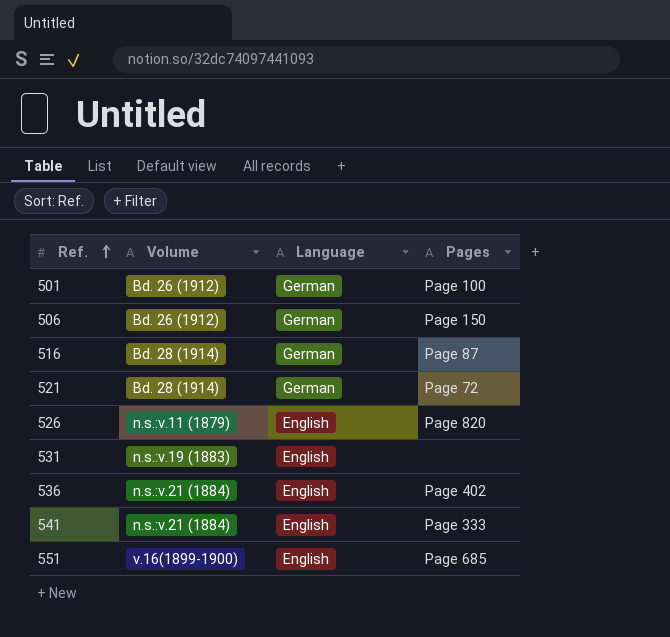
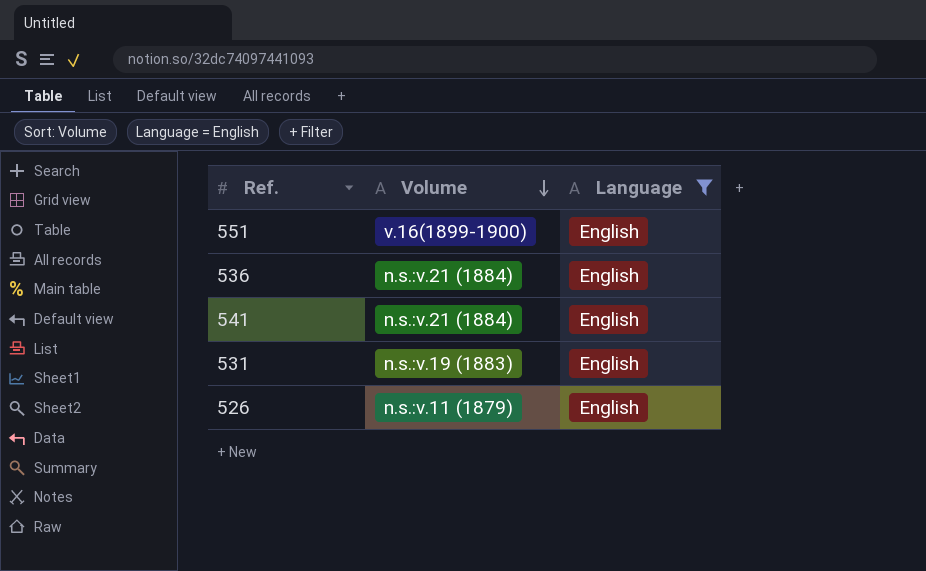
filter: none -> Language = English
row order: Ref. ascending -> Volume descending
column Pages | position: 4 -> none

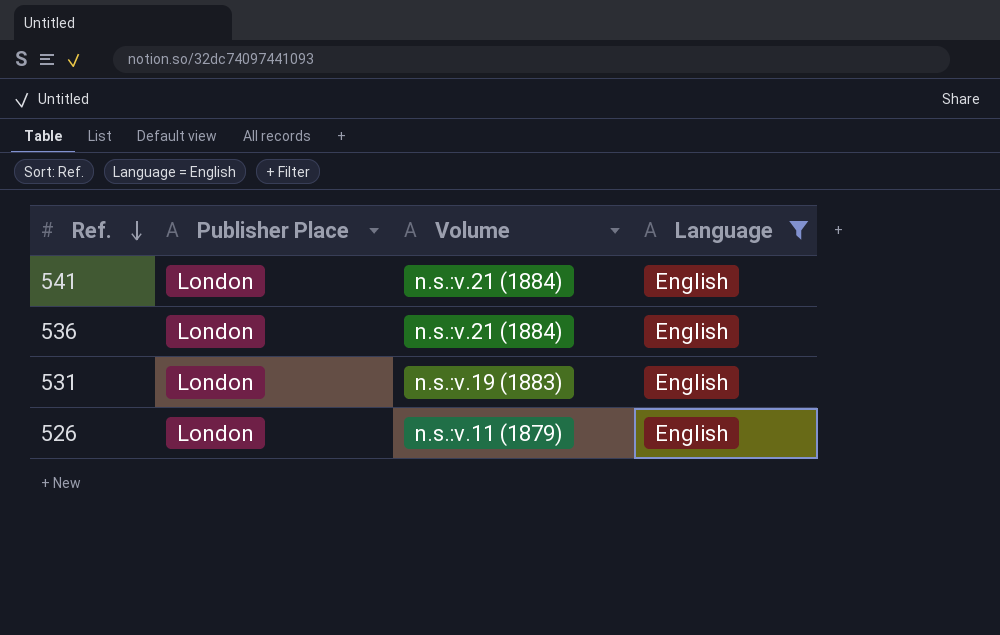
row order: Volume descending -> Ref. descending
column Publisher Place | position: none -> 2
row 551: v.16(1899-1900) | English -> none

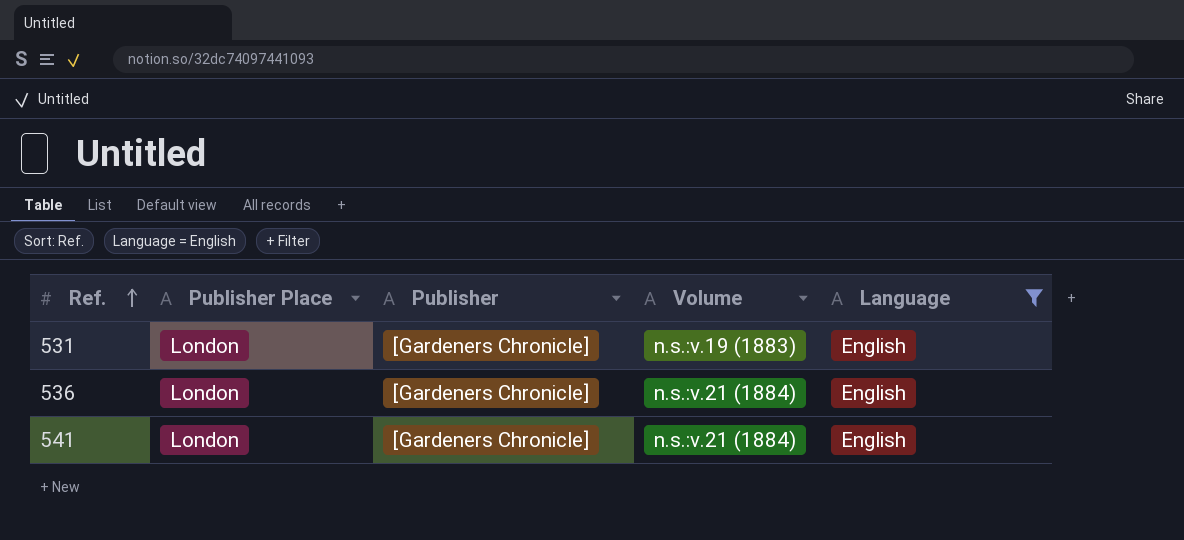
row order: Ref. descending -> Ref. ascending
column Publisher | position: none -> 3
row 526: London | n.s.:v.11 (1879) | English -> none

